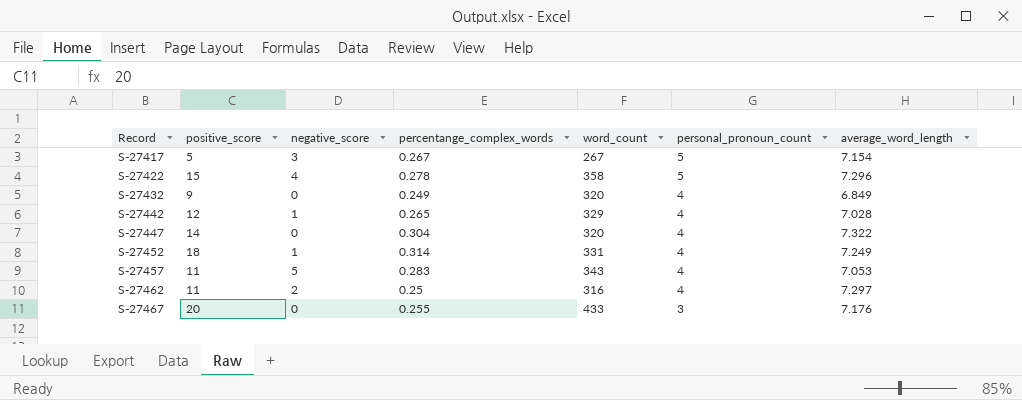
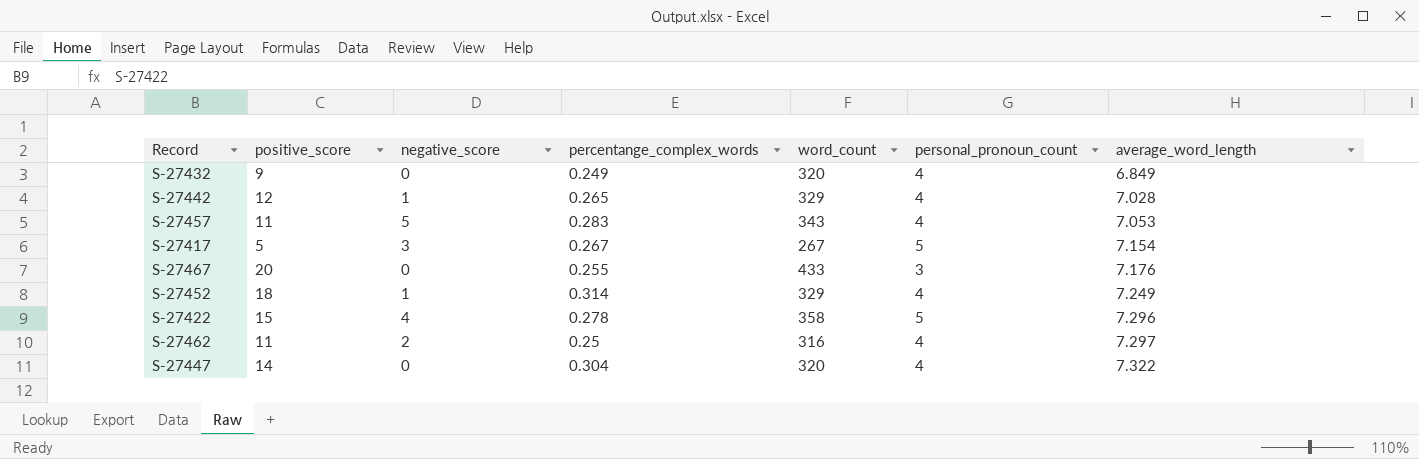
row order: Record ascending -> average_word_length ascending
S-27452 | word_count: 331 -> 329

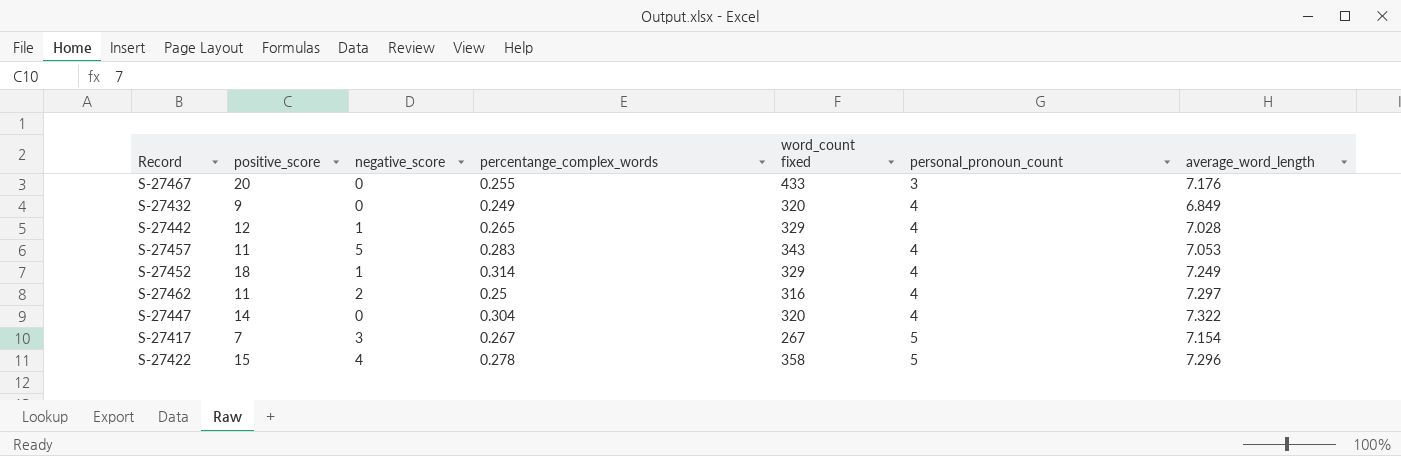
row order: average_word_length ascending -> personal_pronoun_count ascending
column name: word_count -> word_count fixed
S-27417 | positive_score: 5 -> 7

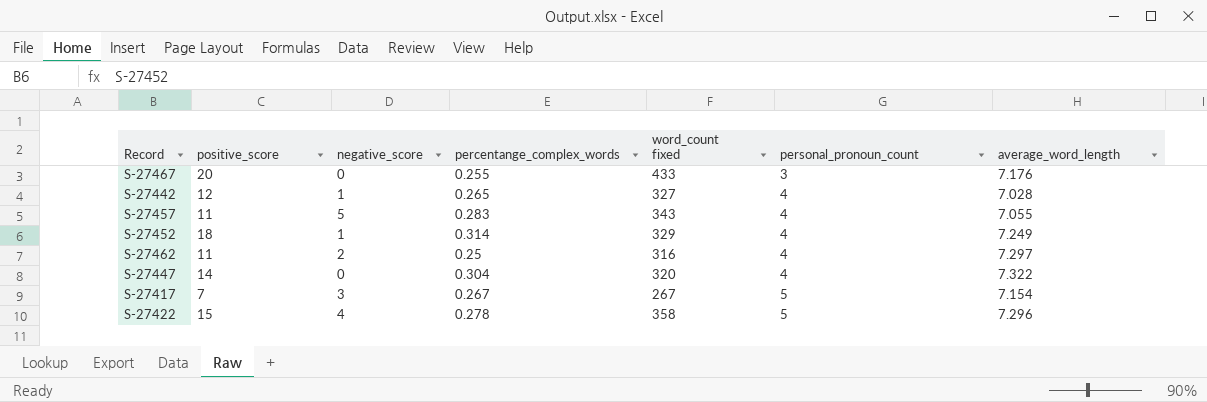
row S-27432: 9 | 0 | 0.249 | 320 | 4 | 6.849 -> none
S-27442 | word_count fixed: 329 -> 327
S-27457 | average_word_length: 7.053 -> 7.055

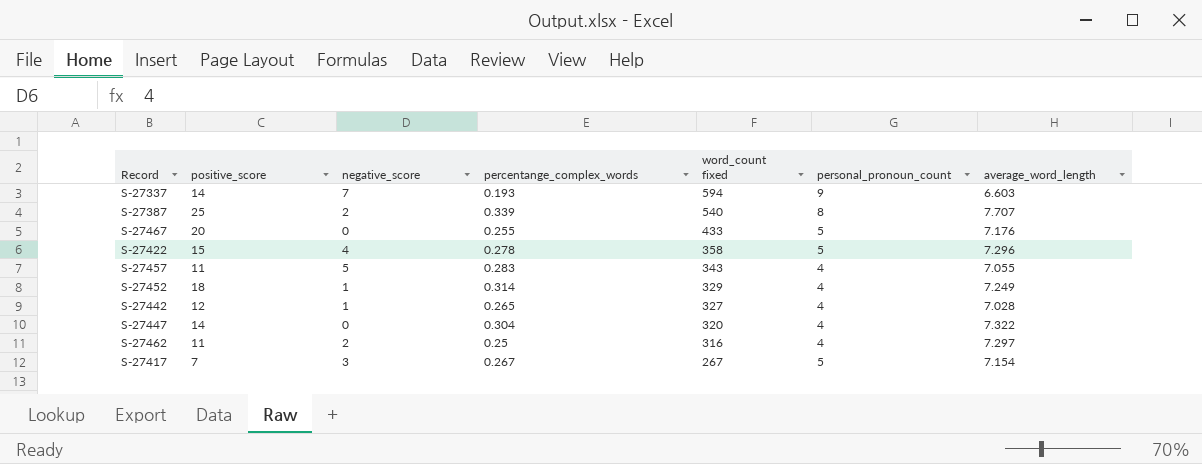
row order: personal_pronoun_count ascending -> word_count fixed descending
row S-27337: none -> 14 | 7 | 0.193 | 594 | 9 | 6.603
row S-27387: none -> 25 | 2 | 0.339 | 540 | 8 | 7.707
S-27467 | personal_pronoun_count: 3 -> 5

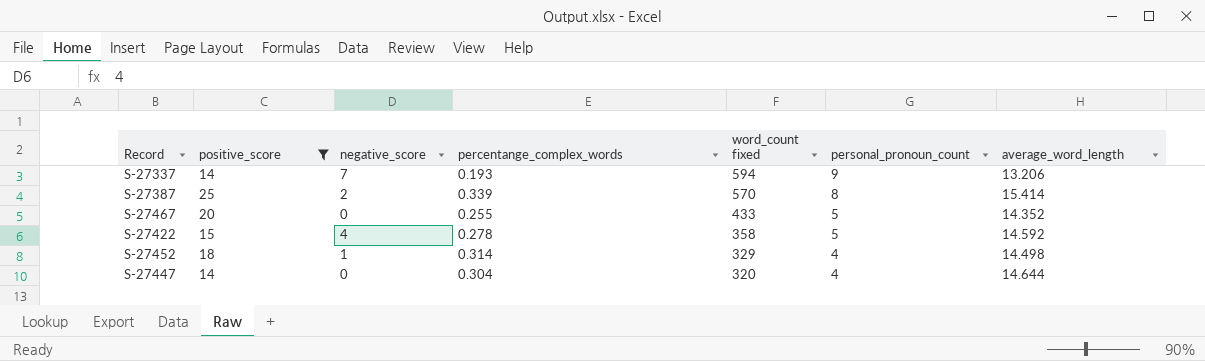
filter: none -> positive_score >= 14
S-27337 | average_word_length: 6.603 -> 13.206
S-27387 | word_count fixed: 540 -> 570
S-27387 | average_word_length: 7.707 -> 15.414
S-27467 | average_word_length: 7.176 -> 14.352
S-27422 | average_word_length: 7.296 -> 14.592
S-27452 | average_word_length: 7.249 -> 14.498
S-27447 | average_word_length: 7.322 -> 14.644

